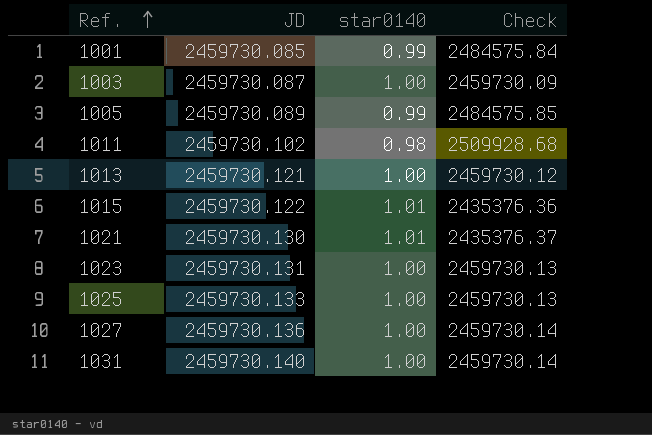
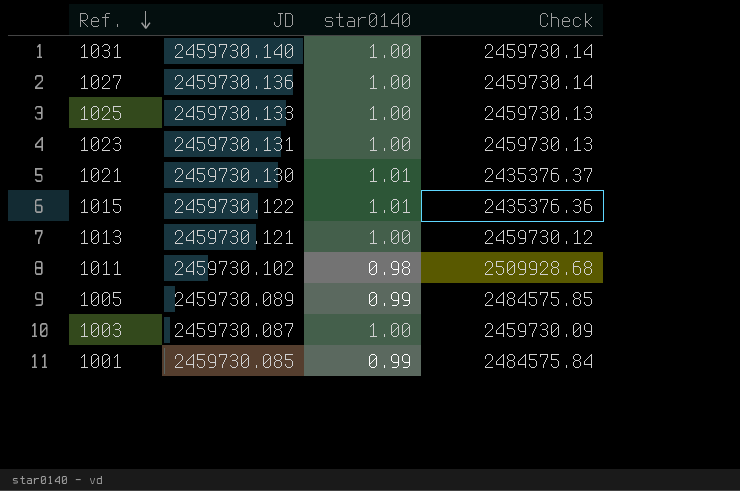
row order: Ref. ascending -> Ref. descending

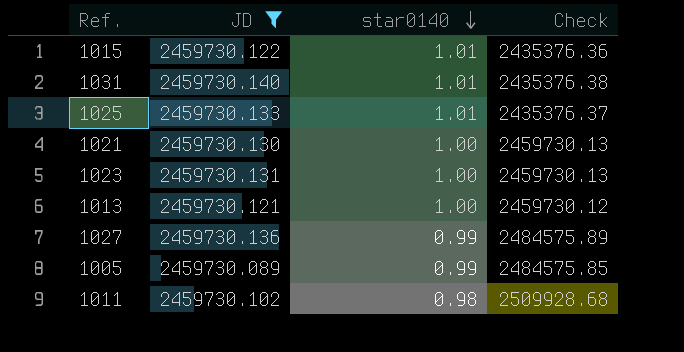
filter: none -> JD >= 2459730.089
row order: Ref. descending -> star0140 descending
1031 | star0140: 1.00 -> 1.01
1031 | Check: 2459730.14 -> 2435376.38
1025 | star0140: 1.00 -> 1.01
1025 | Check: 2459730.13 -> 2435376.37
1021 | star0140: 1.01 -> 1.00
1021 | Check: 2435376.37 -> 2459730.13
1027 | star0140: 1.00 -> 0.99
1027 | Check: 2459730.14 -> 2484575.89

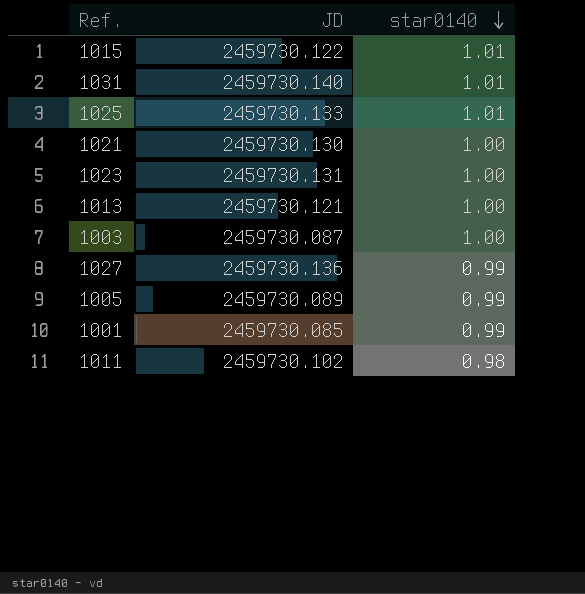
filter: JD >= 2459730.089 -> none
column Check | formula: [JD] / [star0140] -> none

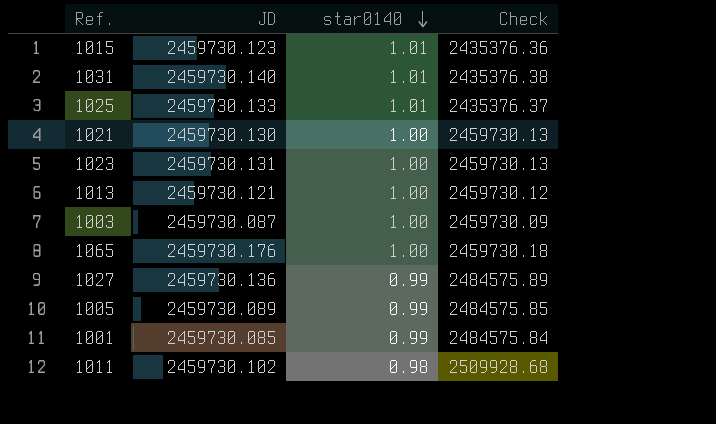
column Check | formula: none -> [JD] / [star0140]
1015 | JD: 2459730.122 -> 2459730.123
row 1065: none -> 2459730.176 | 1.00 | 2459730.18

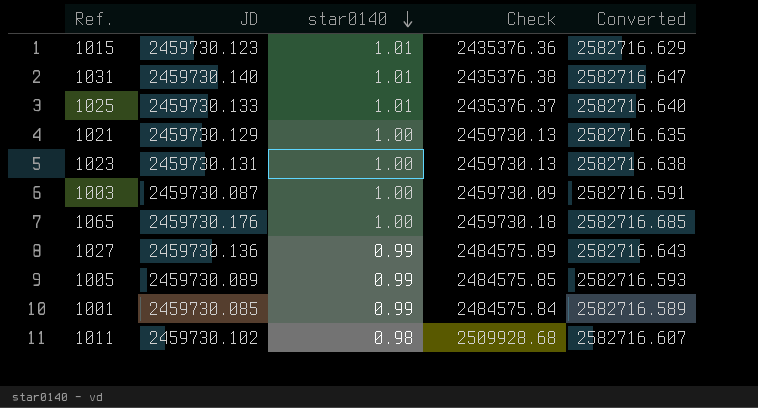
column Converted | formula: none -> [JD] * 1.05
row 1013: 2459730.121 | 1.00 | 2459730.12 -> none
1021 | JD: 2459730.130 -> 2459730.129

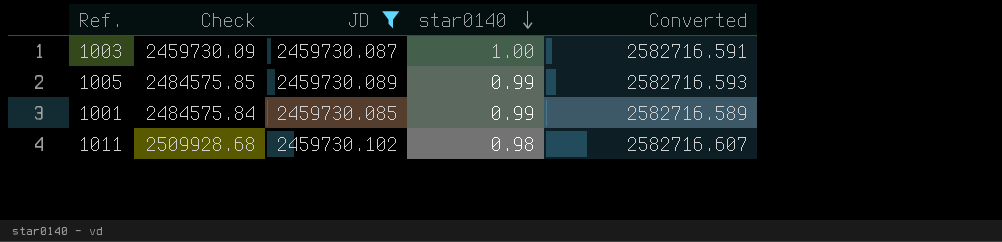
filter: none -> JD <= 2459730.102
column Check | position: 4 -> 2

